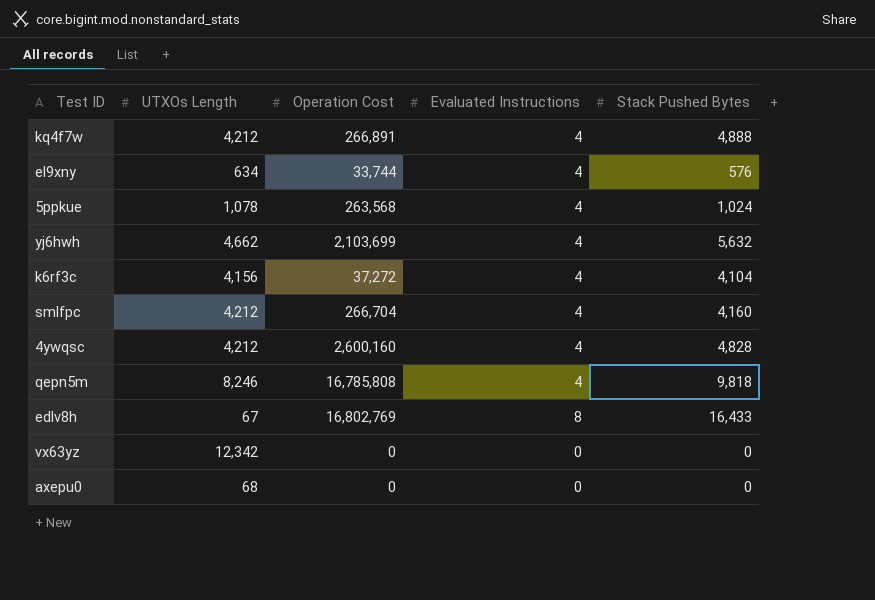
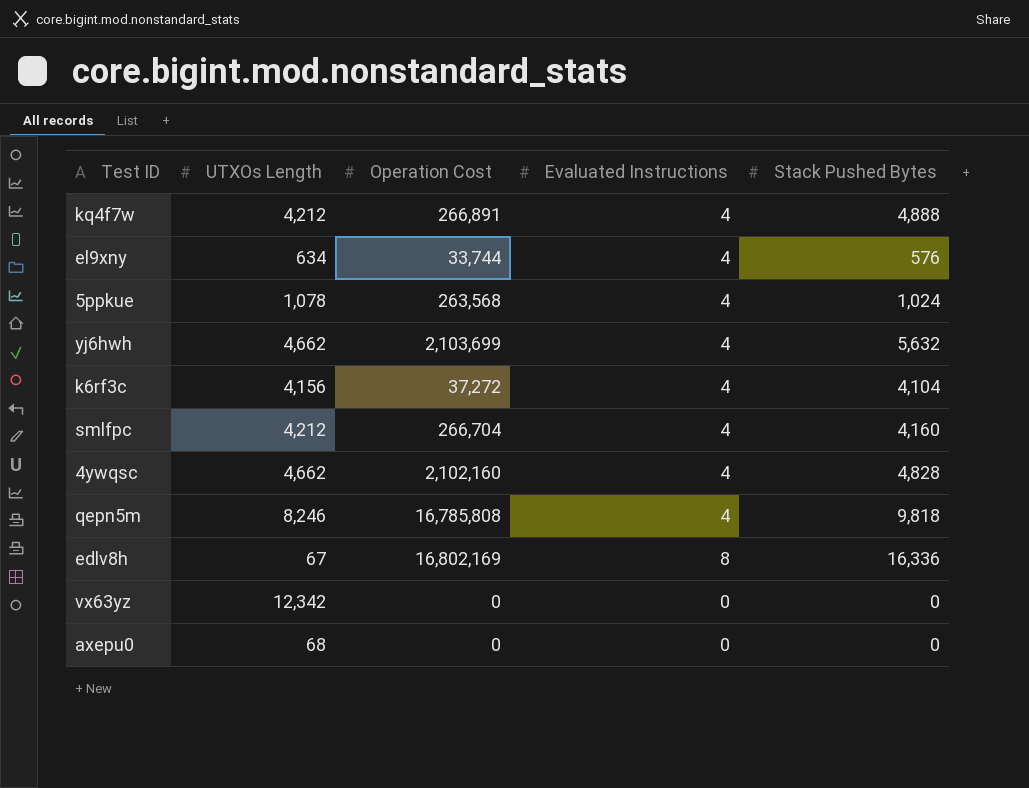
4ywqsc | UTXOs Length: 4,212 -> 4,662
4ywqsc | Operation Cost: 2,600,160 -> 2,102,160
edlv8h | Operation Cost: 16,802,769 -> 16,802,169
edlv8h | Stack Pushed Bytes: 16,433 -> 16,336

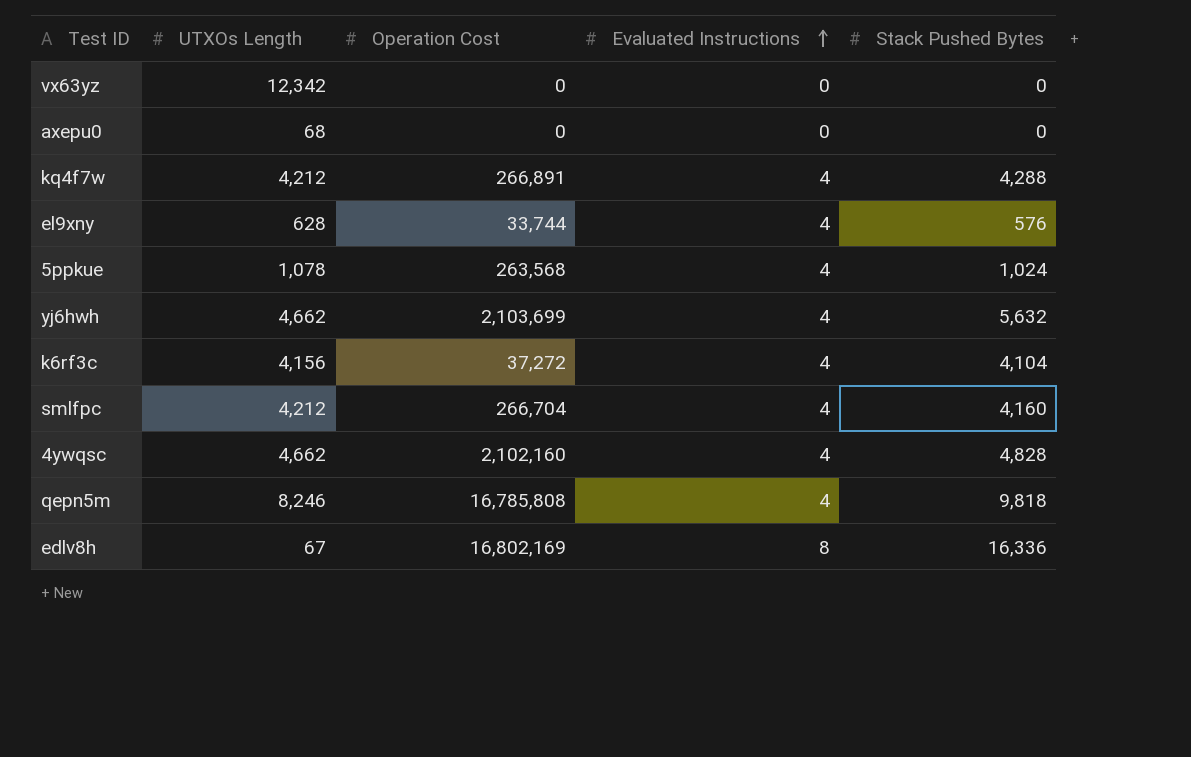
row order: none -> Evaluated Instructions ascending
kq4f7w | Stack Pushed Bytes: 4,888 -> 4,288
el9xny | UTXOs Length: 634 -> 628

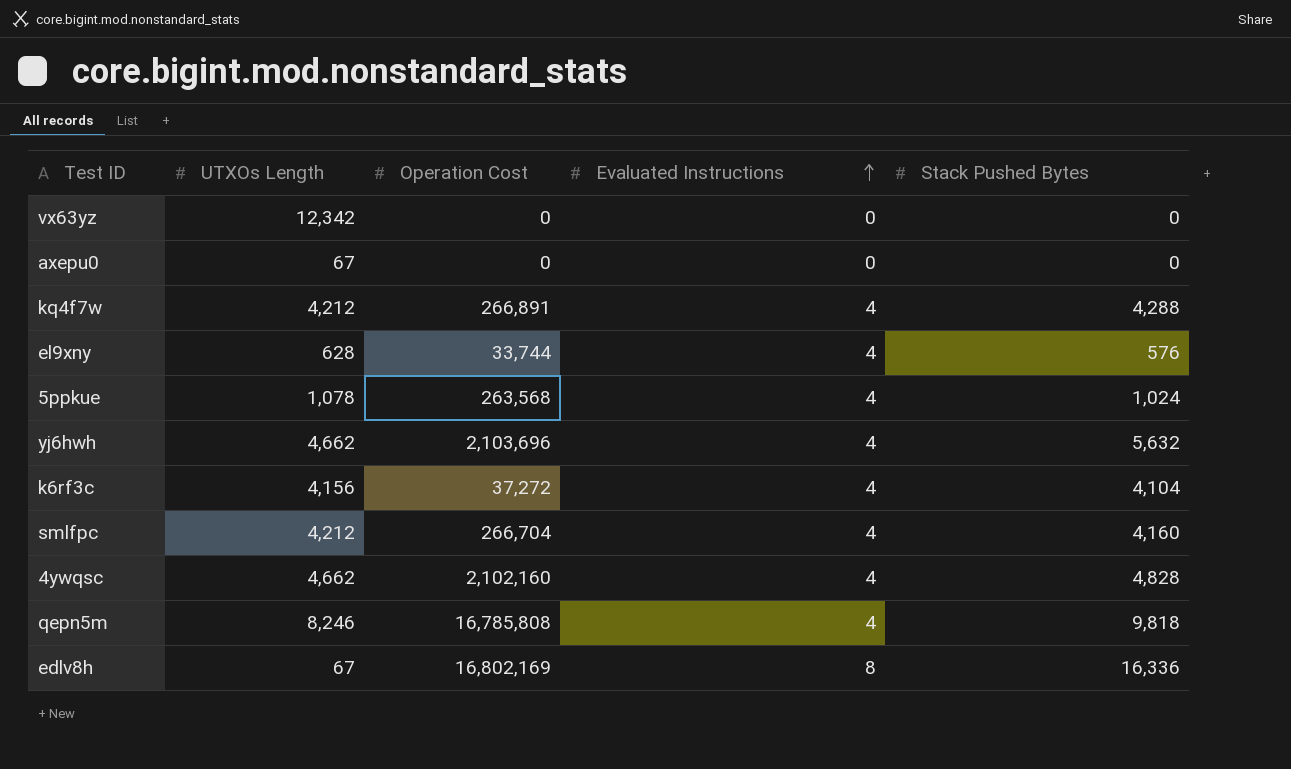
axepu0 | UTXOs Length: 68 -> 67
yj6hwh | Operation Cost: 2,103,699 -> 2,103,696

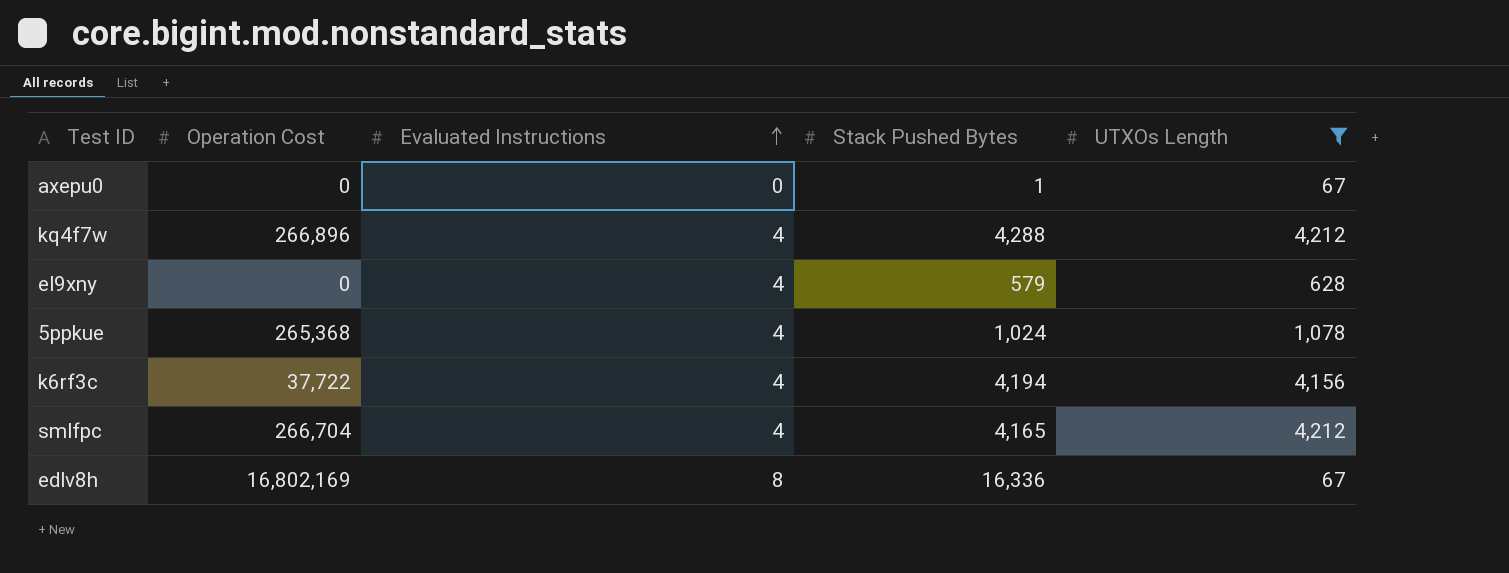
filter: none -> UTXOs Length <= 4,212
column UTXOs Length | position: 2 -> 5
axepu0 | Stack Pushed Bytes: 0 -> 1
kq4f7w | Operation Cost: 266,891 -> 266,896
el9xny | Operation Cost: 33,744 -> 0
el9xny | Stack Pushed Bytes: 576 -> 579
5ppkue | Operation Cost: 263,568 -> 265,368
k6rf3c | Operation Cost: 37,272 -> 37,722
k6rf3c | Stack Pushed Bytes: 4,104 -> 4,194
smlfpc | Stack Pushed Bytes: 4,160 -> 4,165

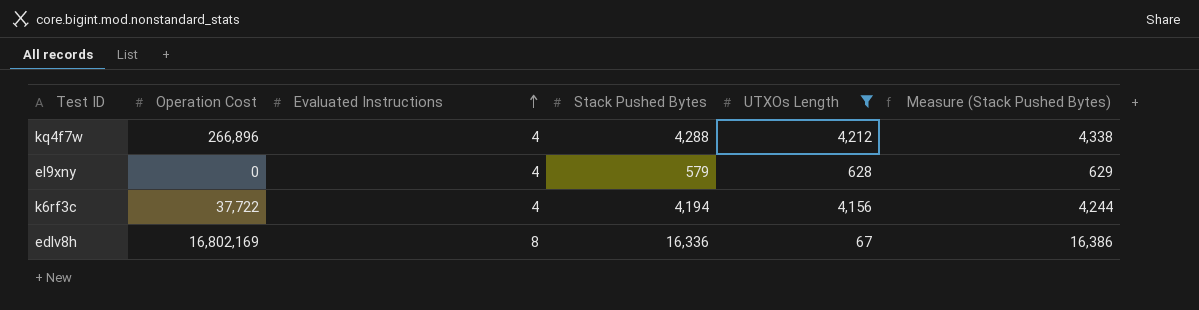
column Measure (Stack Pushed Bytes) | formula: none -> [Stack Pushed Bytes] + 50
row axepu0: 0 | 0 | 1 | 67 -> none
row 5ppkue: 265,368 | 4 | 1,024 | 1,078 -> none
row smlfpc: 266,704 | 4 | 4,165 | 4,212 -> none

